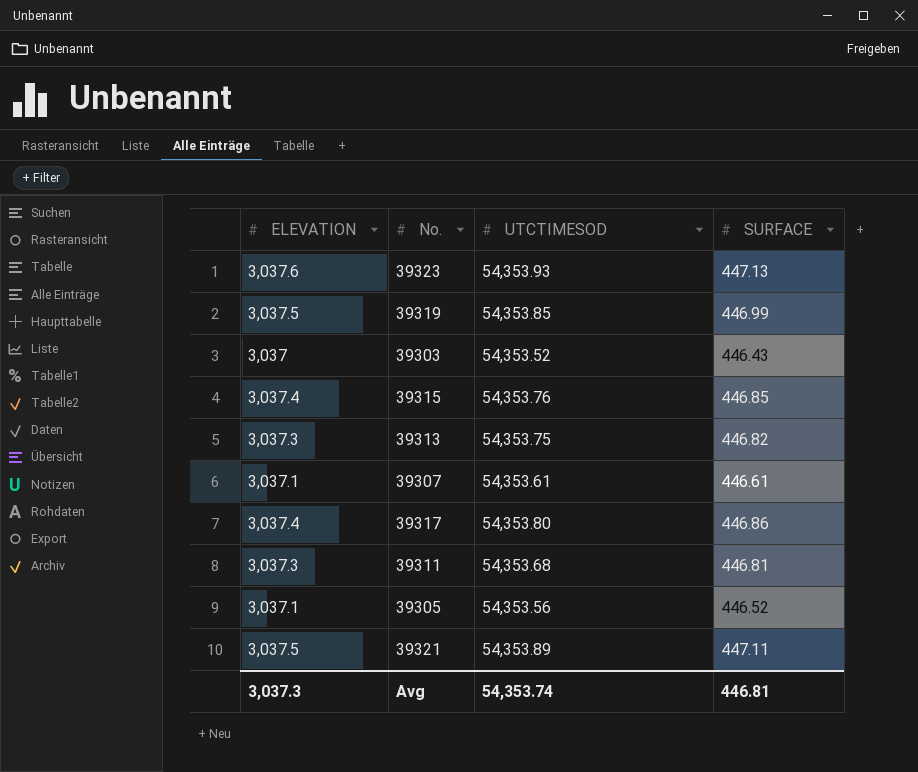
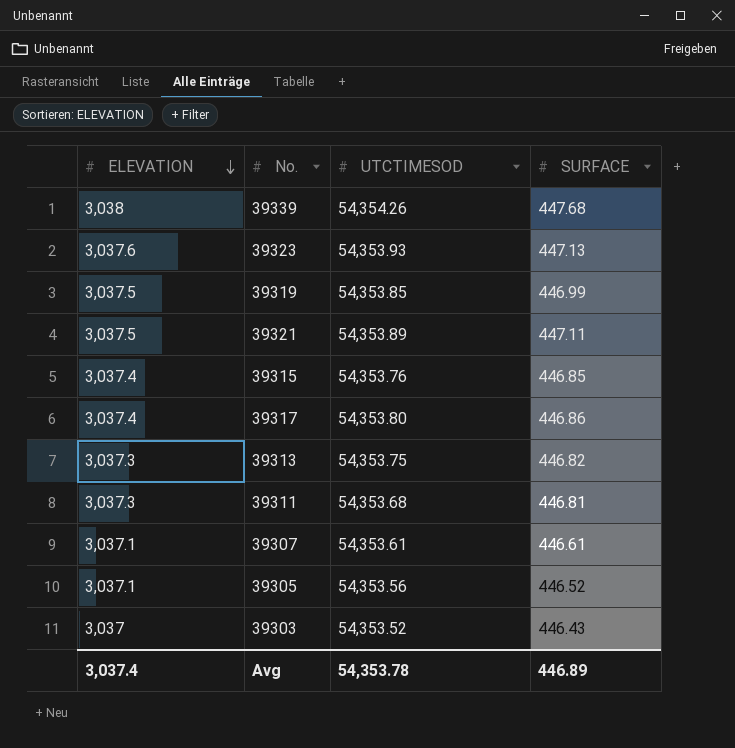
row order: none -> ELEVATION descending
row 39339: none -> 3,038 | 54,354.26 | 447.68
Avg | ELEVATION: 3,037.3 -> 3,037.4
Avg | UTCTIMESOD: 54,353.74 -> 54,353.78
Avg | SURFACE: 446.81 -> 446.89

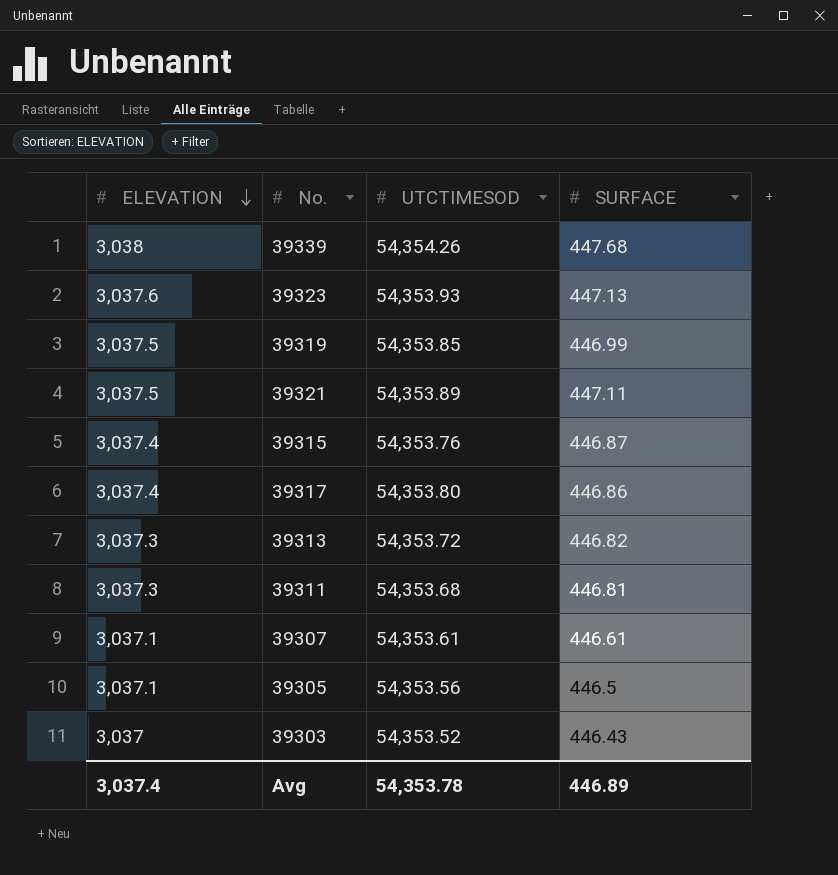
39315 | SURFACE: 446.85 -> 446.87
39313 | UTCTIMESOD: 54,353.75 -> 54,353.72
39305 | SURFACE: 446.52 -> 446.5

